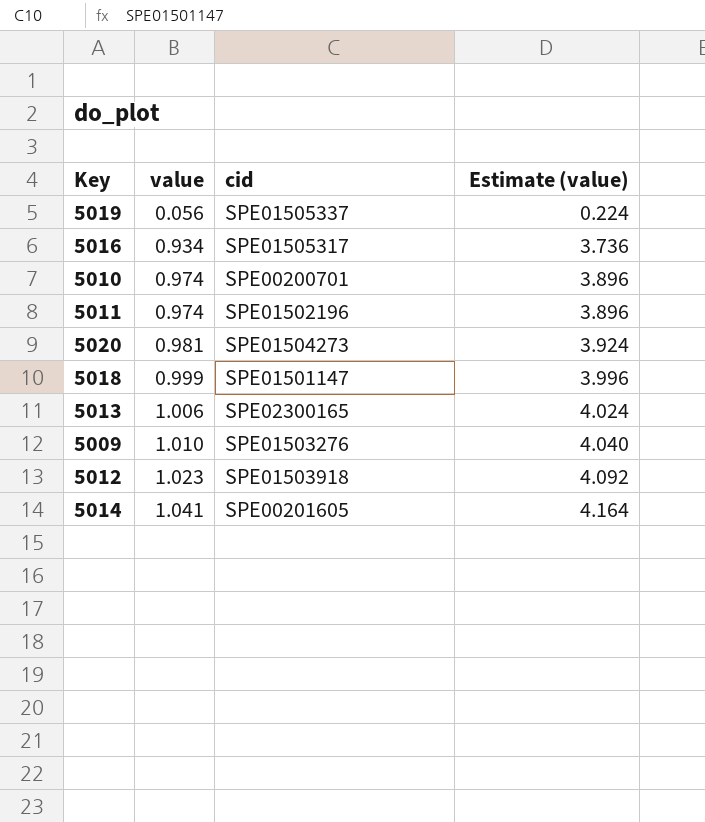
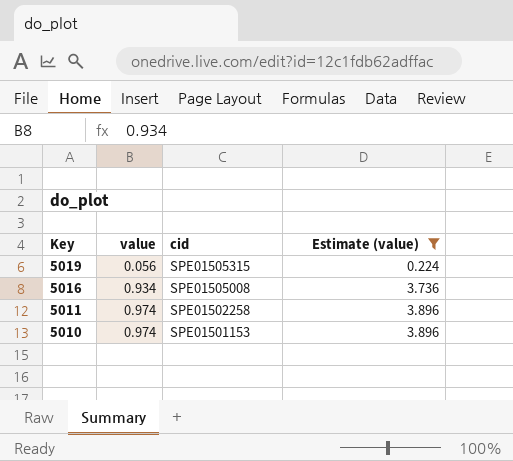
filter: none -> Estimate (value) <= 3.896
row order: value ascending -> Key descending
5019 | cid: SPE01505337 -> SPE01505315
5016 | cid: SPE01505317 -> SPE01505008
5011 | cid: SPE01502196 -> SPE01502258
5010 | cid: SPE00200701 -> SPE01501153

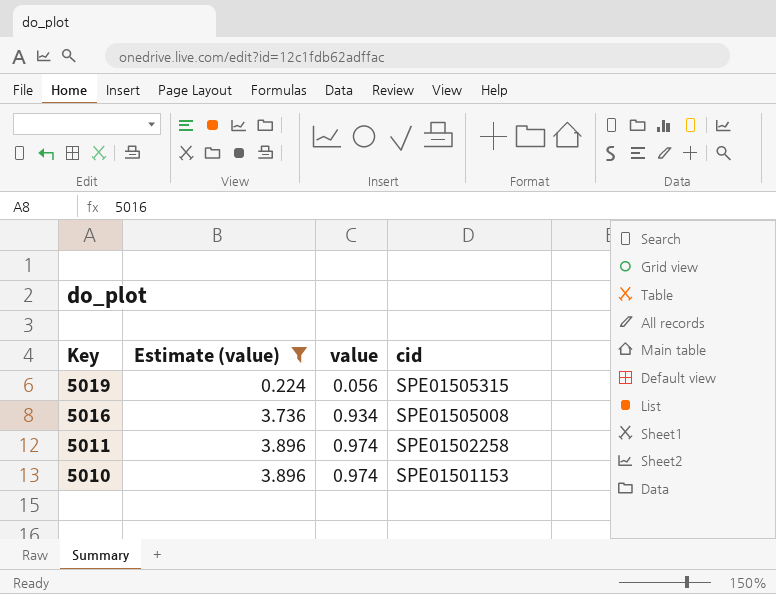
column Estimate (value) | position: 4 -> 2

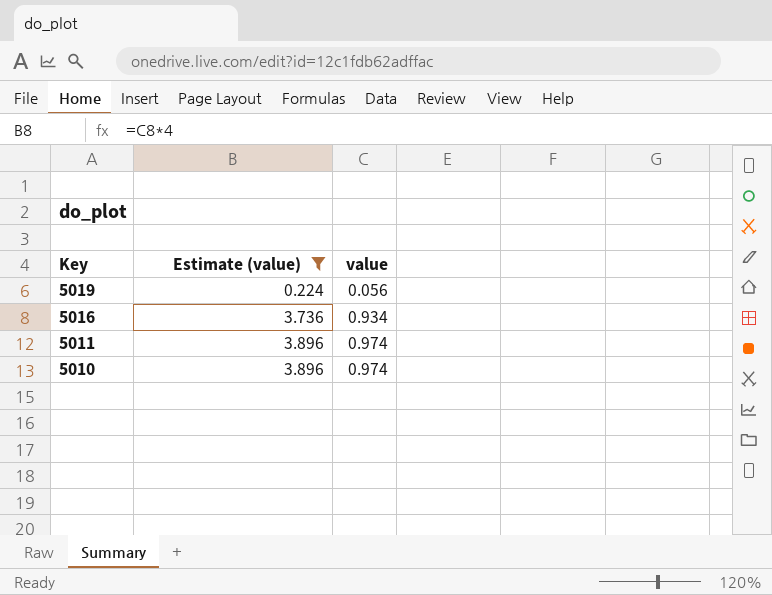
column cid | position: 4 -> none

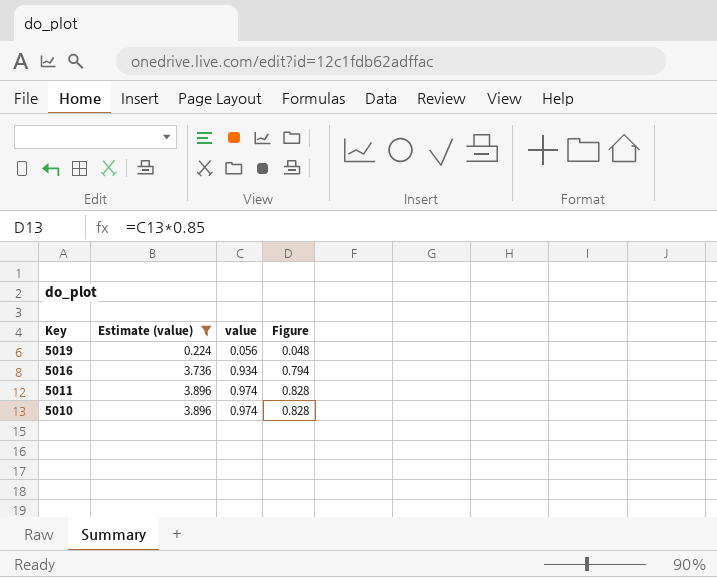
column Figure | formula: none -> [value] * 0.85

